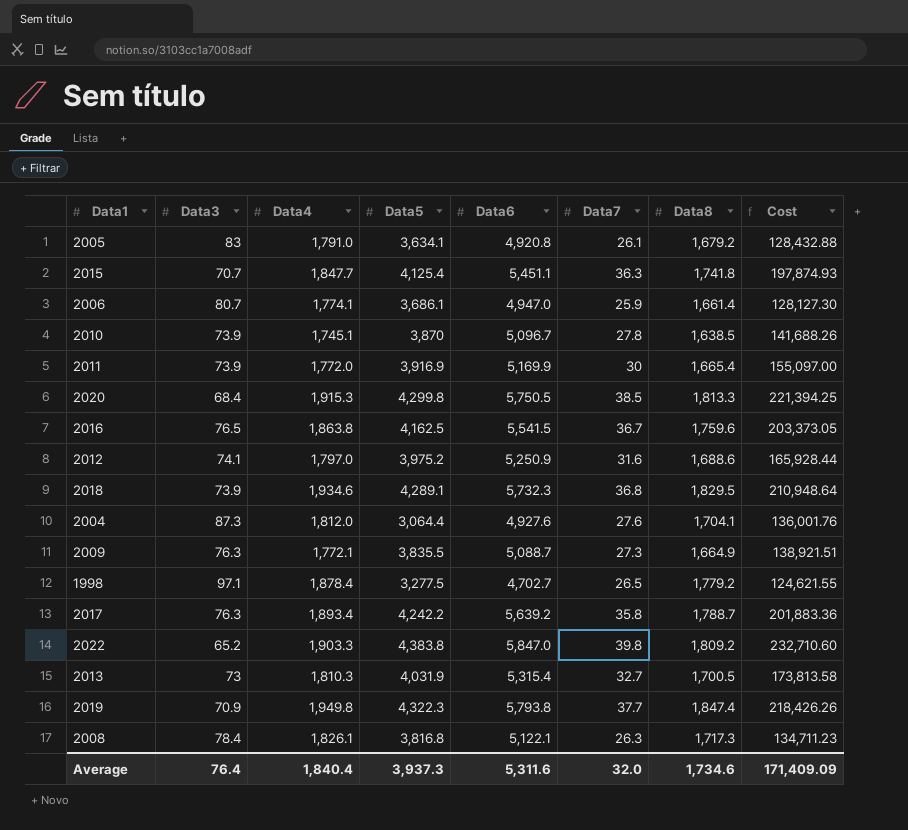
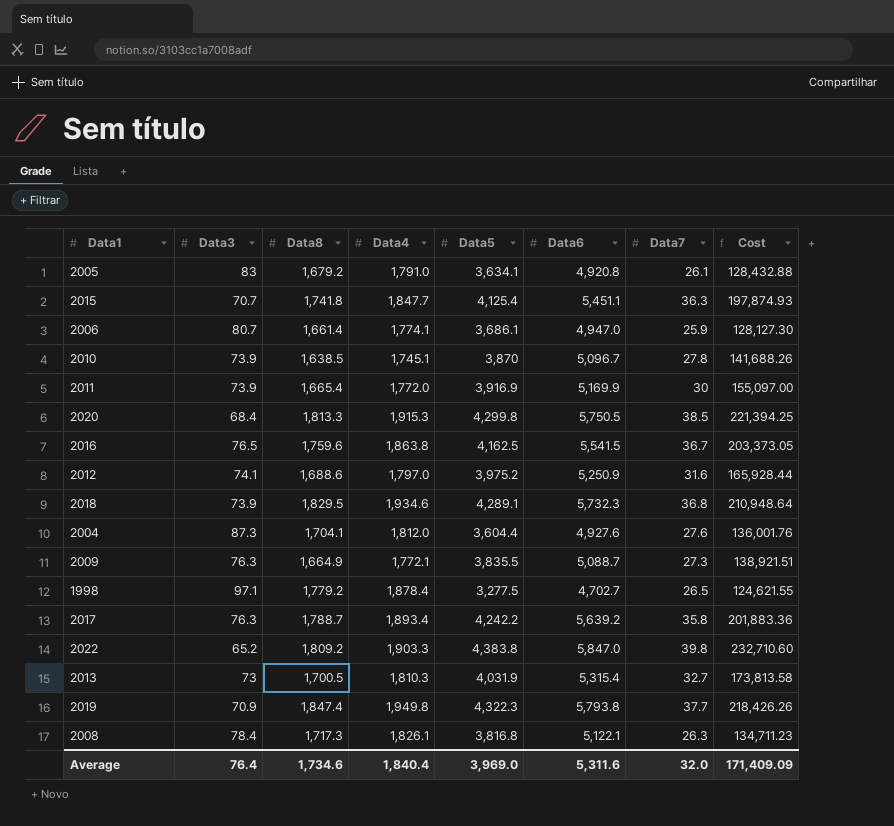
column Data8 | position: 7 -> 3
2004 | Data5: 3,064.4 -> 3,604.4
Average | Data5: 3,937.3 -> 3,969.0

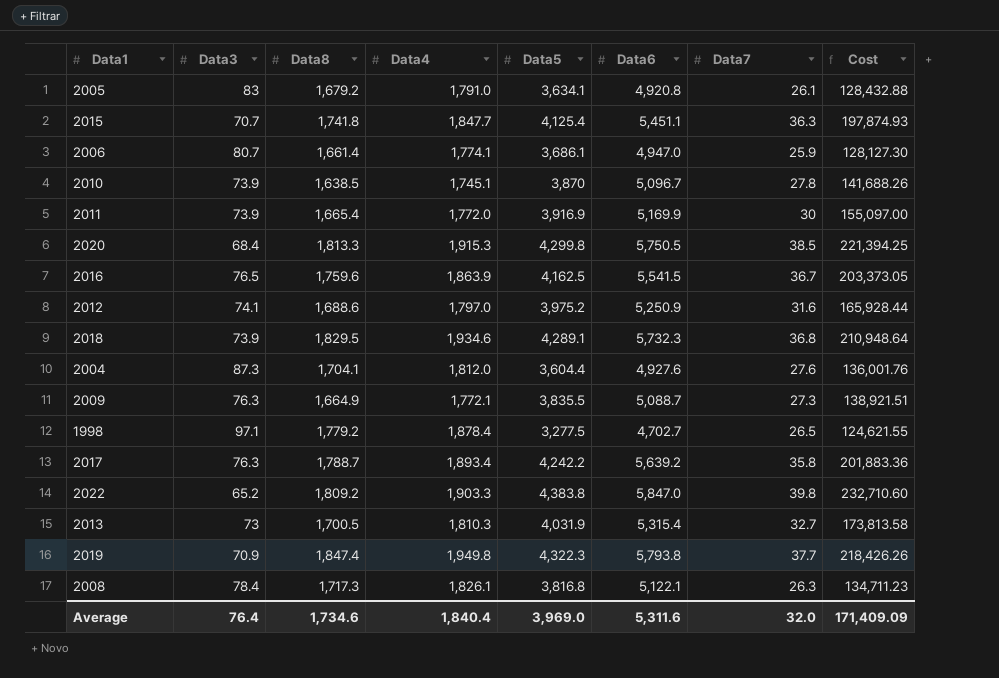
2016 | Data4: 1,863.8 -> 1,863.9

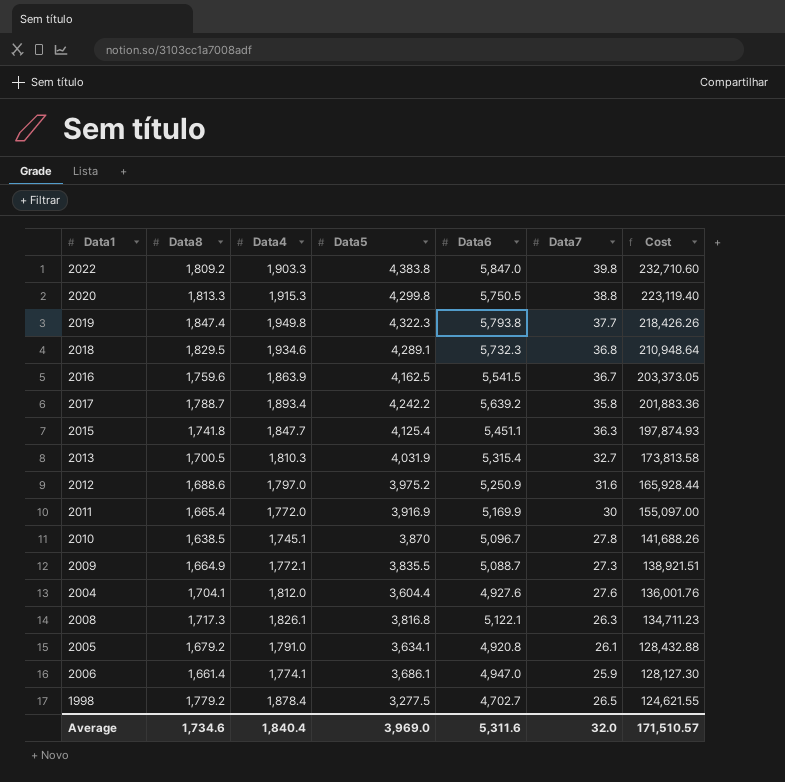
row order: none -> Cost descending
column Data3 | position: 2 -> none
2020 | Data7: 38.5 -> 38.8
2020 | Cost: 221,394.25 -> 223,119.40
Average | Cost: 171,409.09 -> 171,510.57

